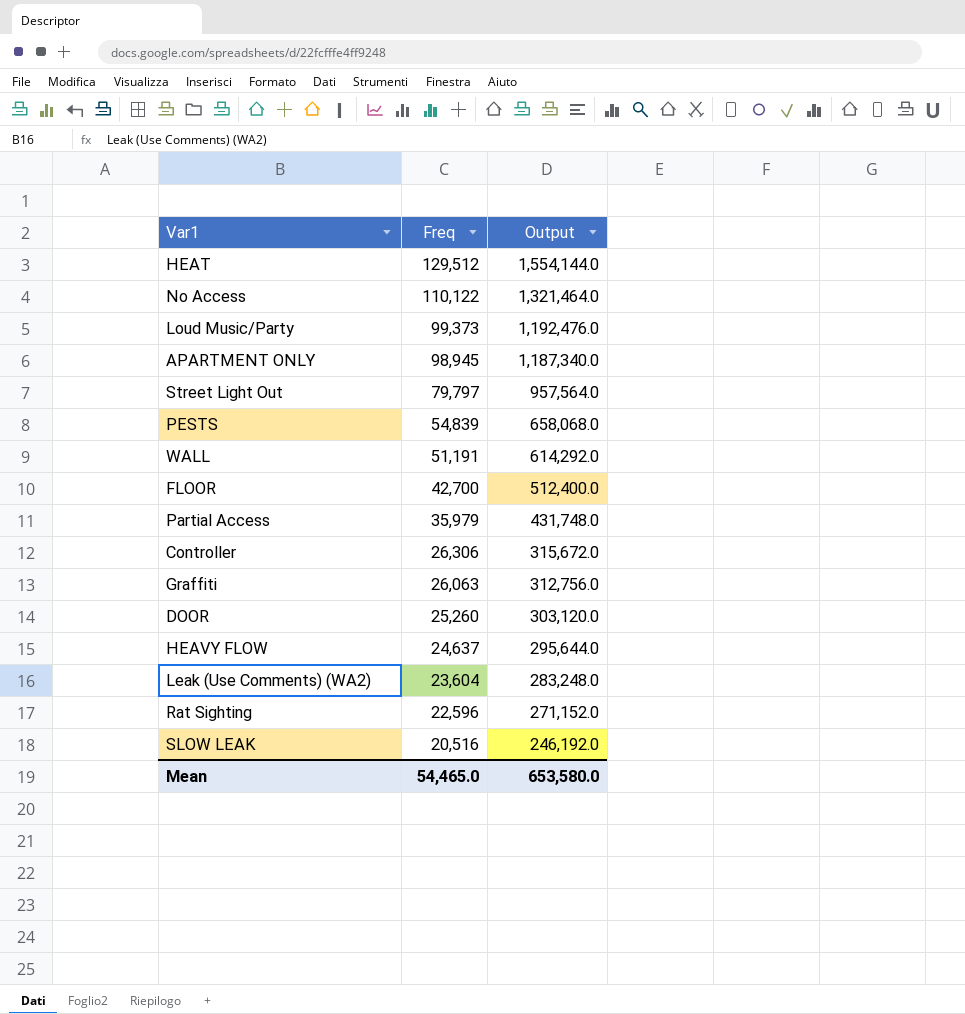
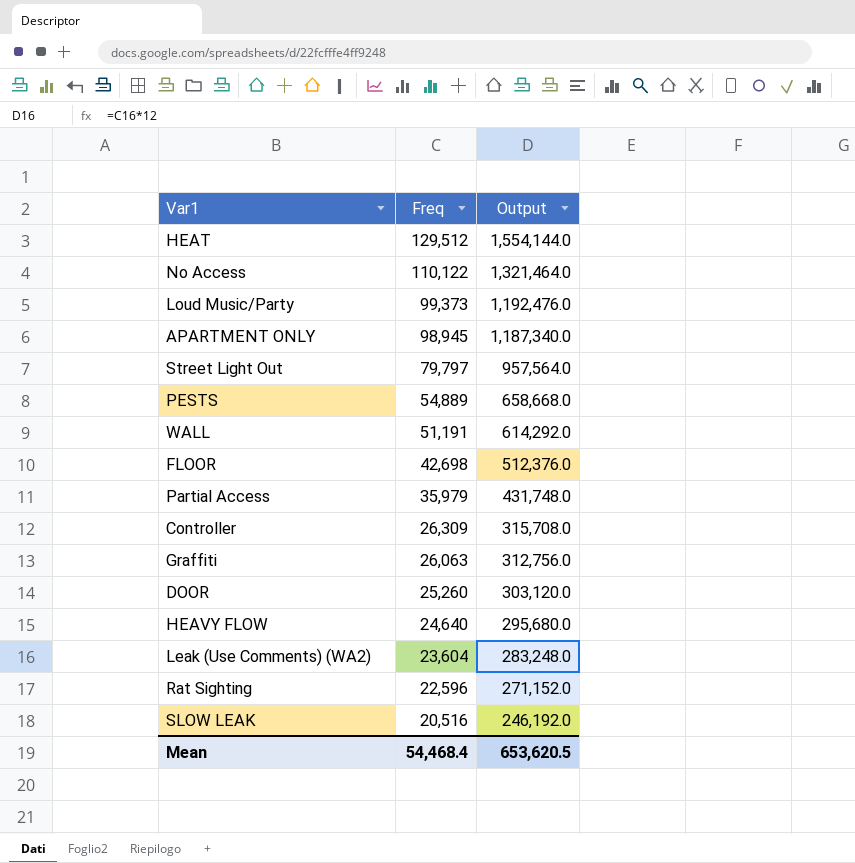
PESTS | Freq: 54,839 -> 54,889
PESTS | Output: 658,068.0 -> 658,668.0
FLOOR | Freq: 42,700 -> 42,698
FLOOR | Output: 512,400.0 -> 512,376.0
Controller | Freq: 26,306 -> 26,309
Controller | Output: 315,672.0 -> 315,708.0
HEAVY FLOW | Freq: 24,637 -> 24,640
HEAVY FLOW | Output: 295,644.0 -> 295,680.0
Mean | Freq: 54,465.0 -> 54,468.4
Mean | Output: 653,580.0 -> 653,620.5

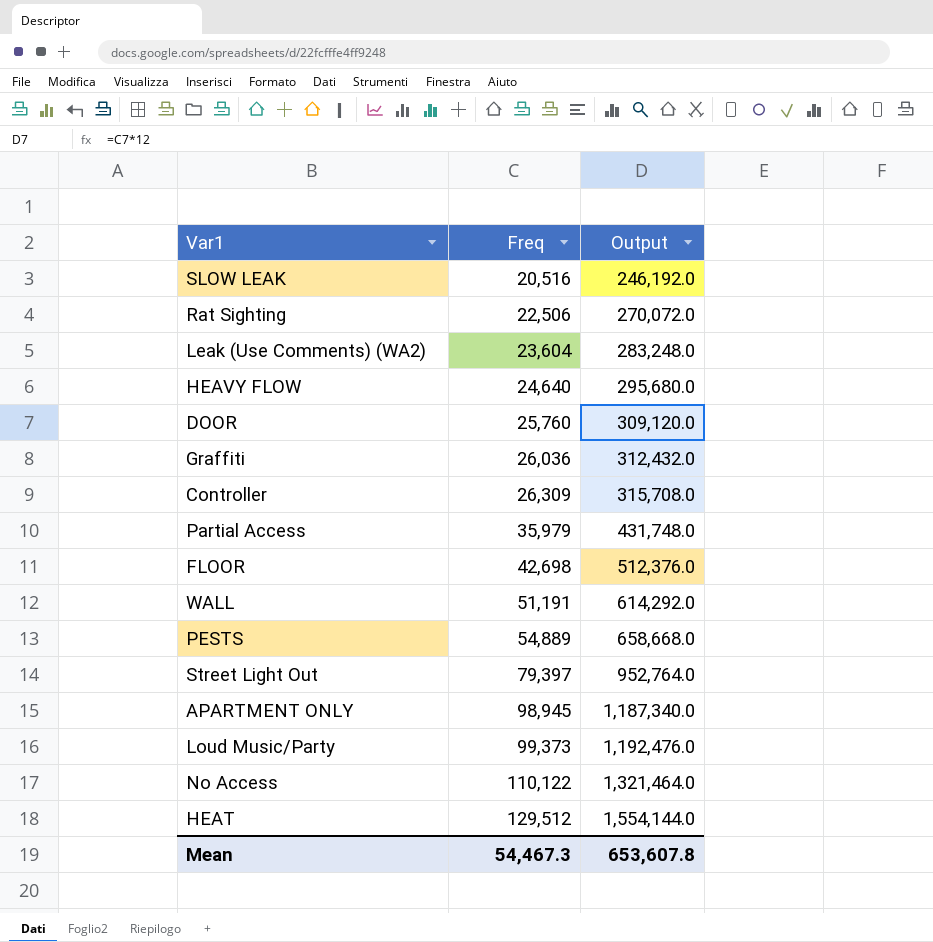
row order: Freq descending -> Freq ascending
Rat Sighting | Freq: 22,596 -> 22,506
Rat Sighting | Output: 271,152.0 -> 270,072.0
DOOR | Freq: 25,260 -> 25,760
DOOR | Output: 303,120.0 -> 309,120.0
Graffiti | Freq: 26,063 -> 26,036
Graffiti | Output: 312,756.0 -> 312,432.0
Street Light Out | Freq: 79,797 -> 79,397
Street Light Out | Output: 957,564.0 -> 952,764.0
Mean | Freq: 54,468.4 -> 54,467.3
Mean | Output: 653,620.5 -> 653,607.8

